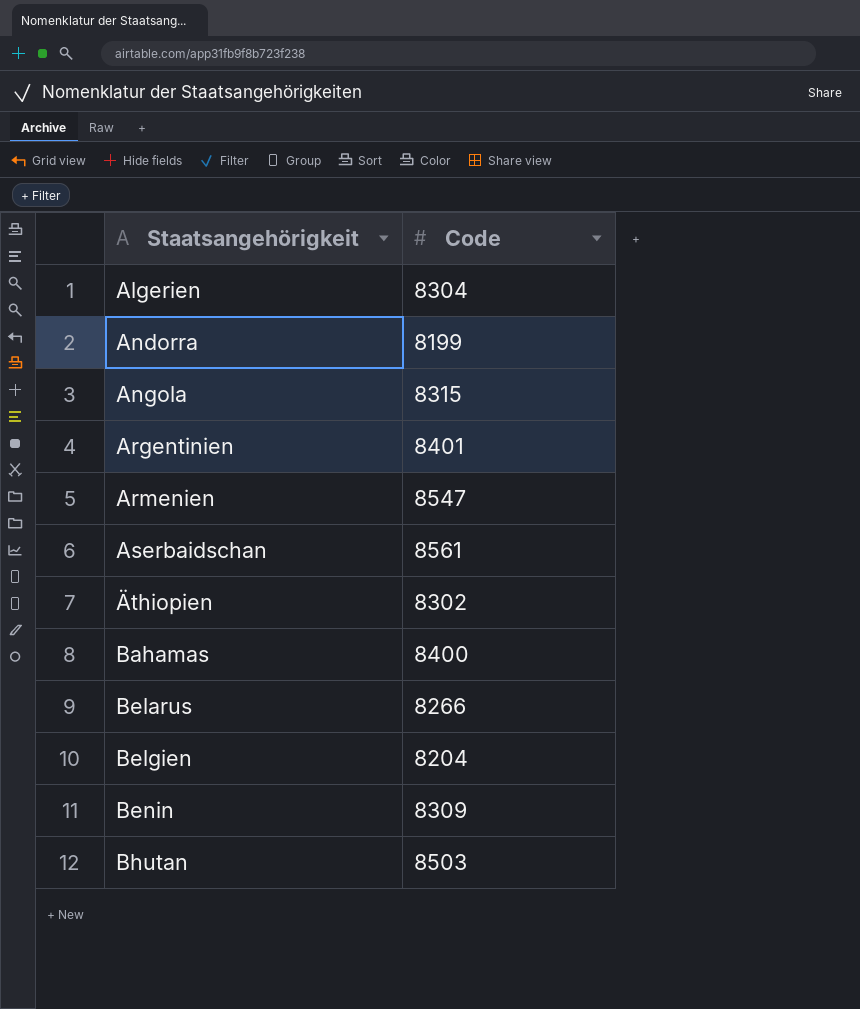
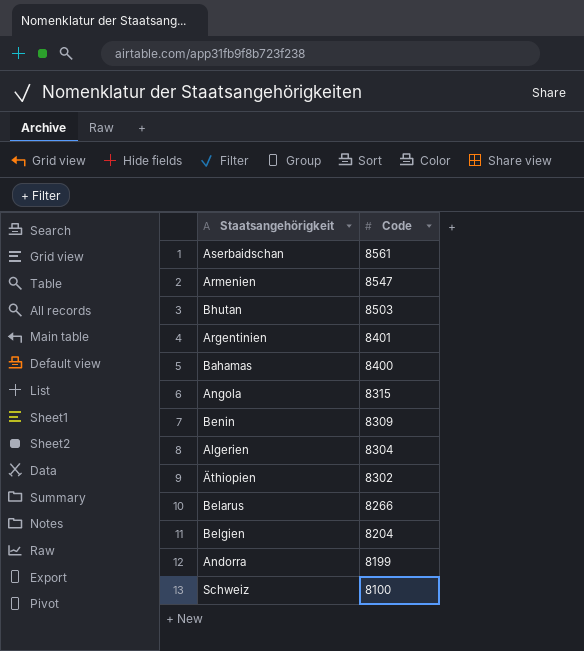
row order: Staatsangehörigkeit ascending -> Code descending
row Schweiz: none -> 8100

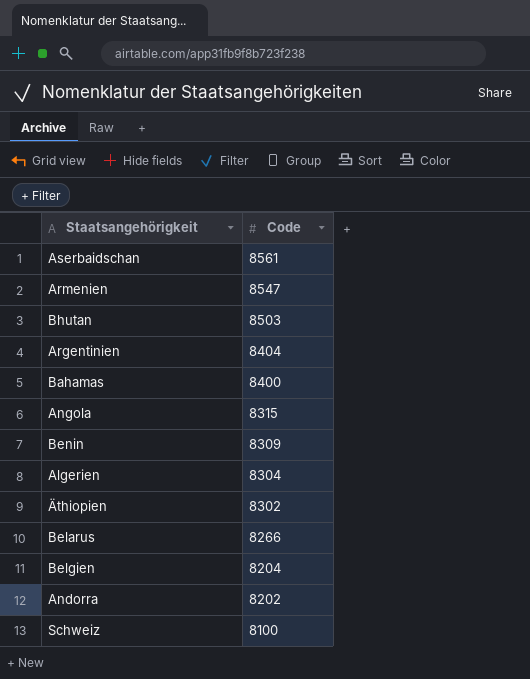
Argentinien | Code: 8401 -> 8404
Andorra | Code: 8199 -> 8202

